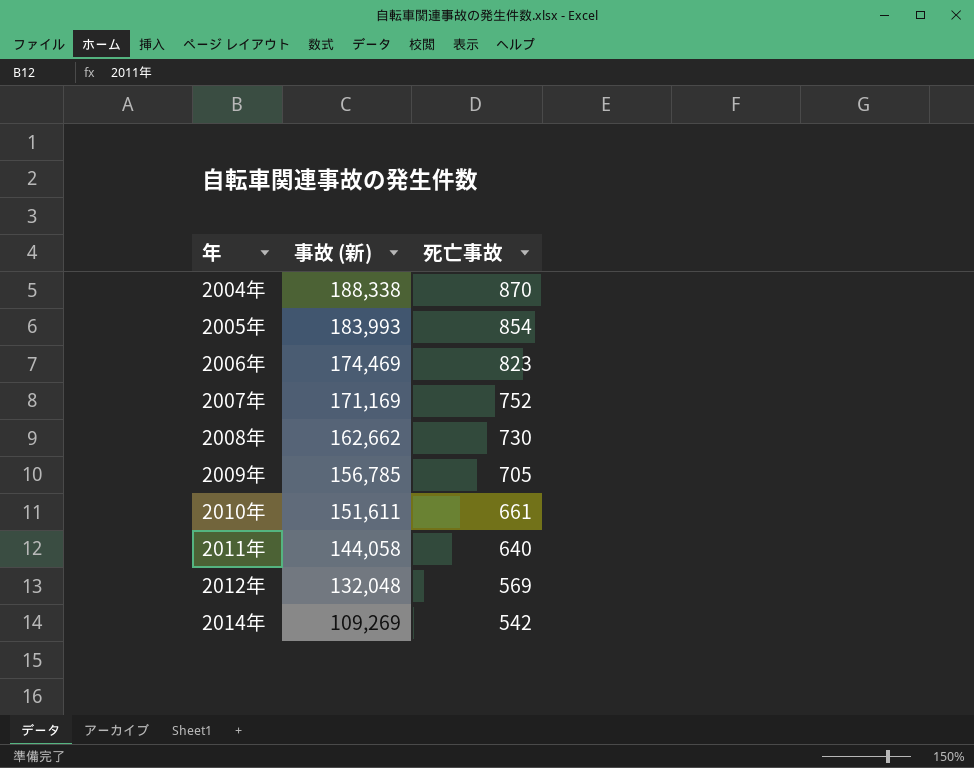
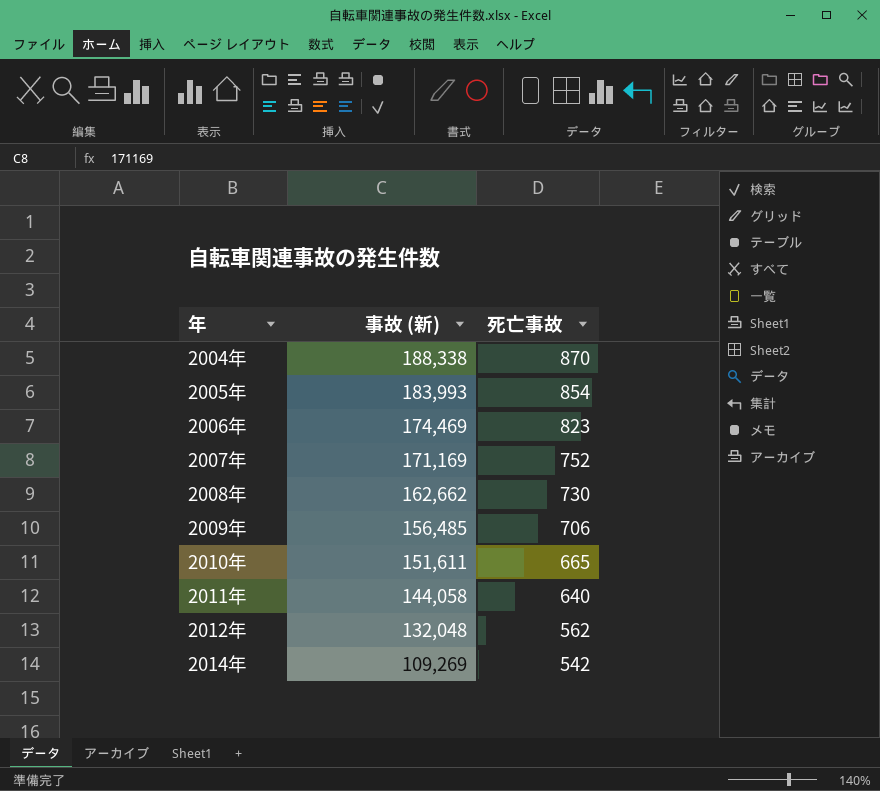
2009年 | 事故 (新): 156,785 -> 156,485
2009年 | 死亡事故: 705 -> 706
2010年 | 死亡事故: 661 -> 665
2012年 | 死亡事故: 569 -> 562

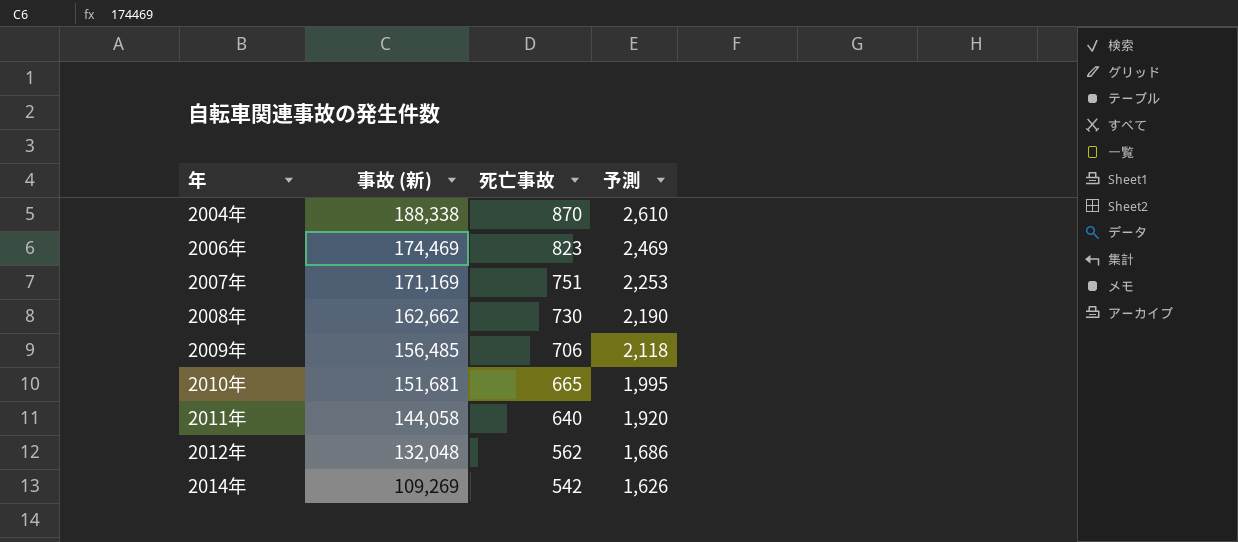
column 予測 | formula: none -> [死亡事故] * 3
row 2005年: 183,993 | 854 -> none
2007年 | 死亡事故: 752 -> 751
2010年 | 事故 (新): 151,611 -> 151,681

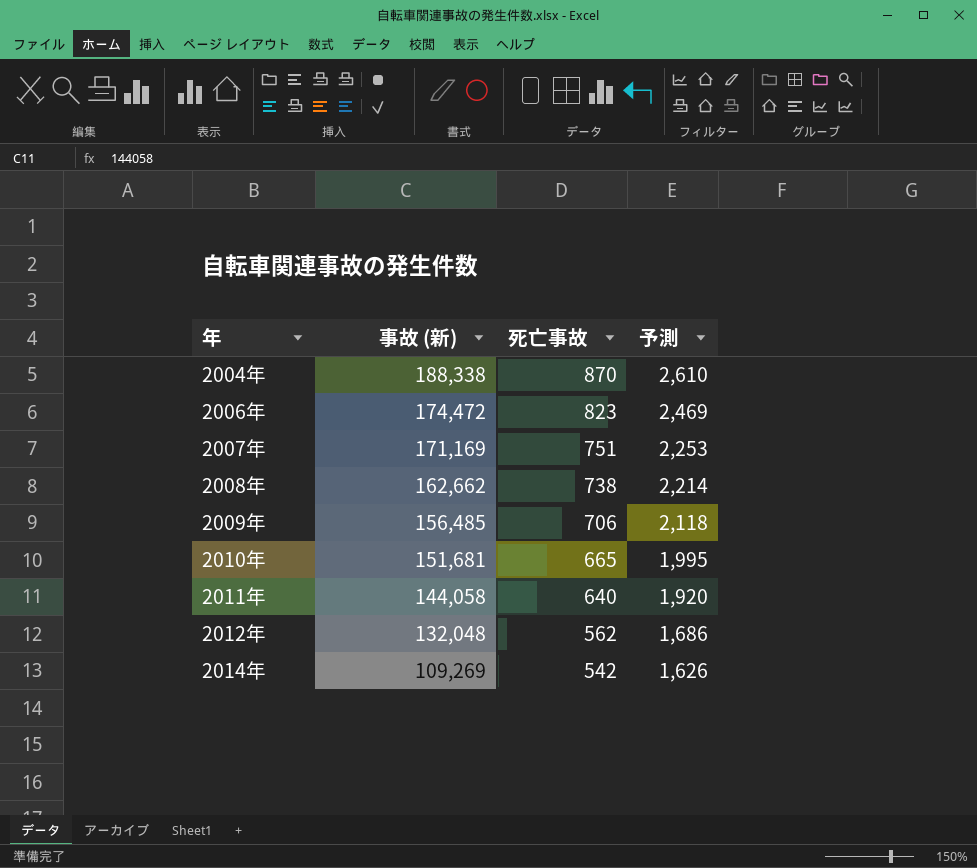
2006年 | 事故 (新): 174,469 -> 174,472
2008年 | 死亡事故: 730 -> 738
2008年 | 予測: 2,190 -> 2,214

